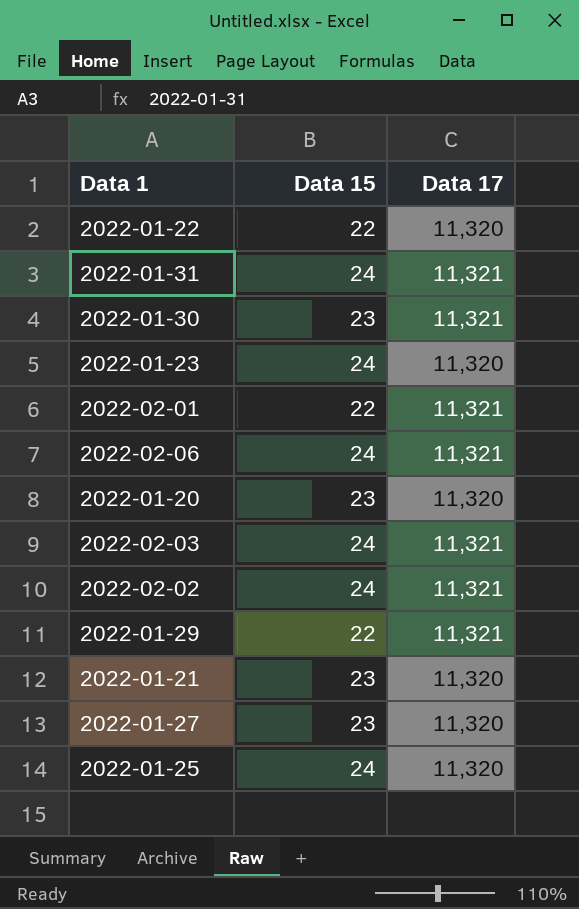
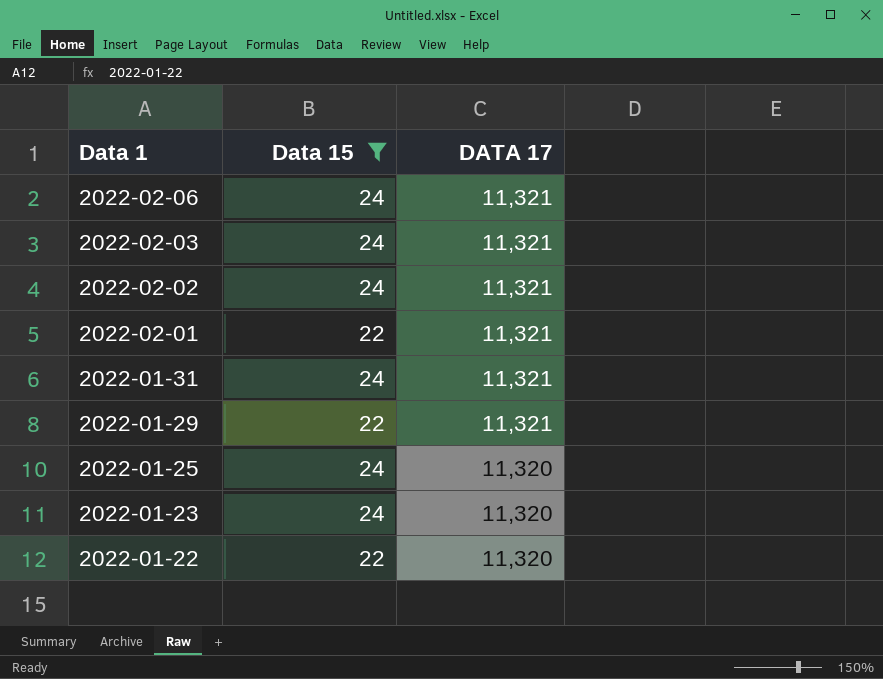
filter: none -> Data 15 != 23
row order: none -> Data 1 descending
column name: Data 17 -> DATA 17

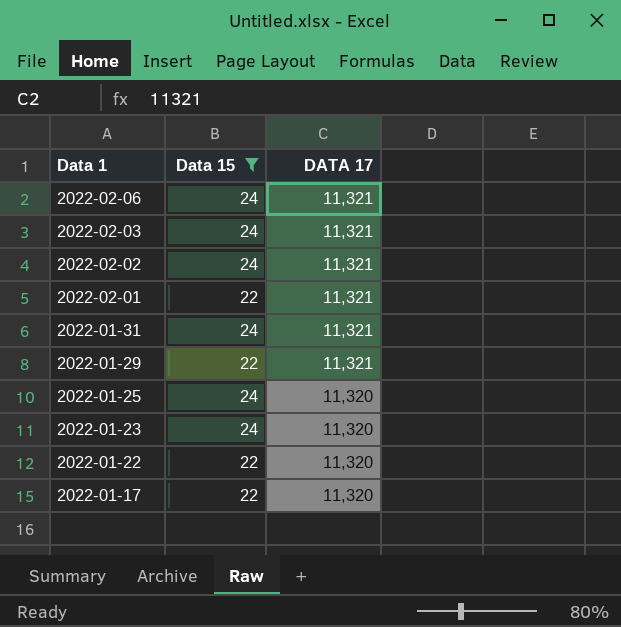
row 2022-01-17: none -> 22 | 11,320

